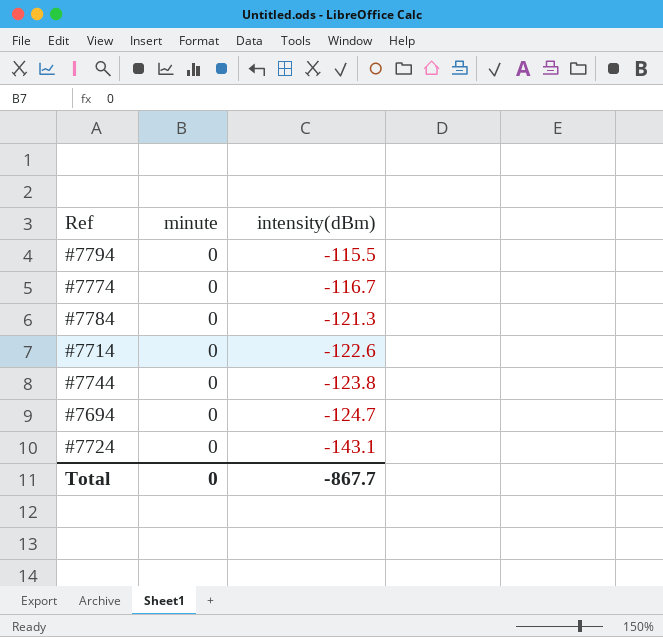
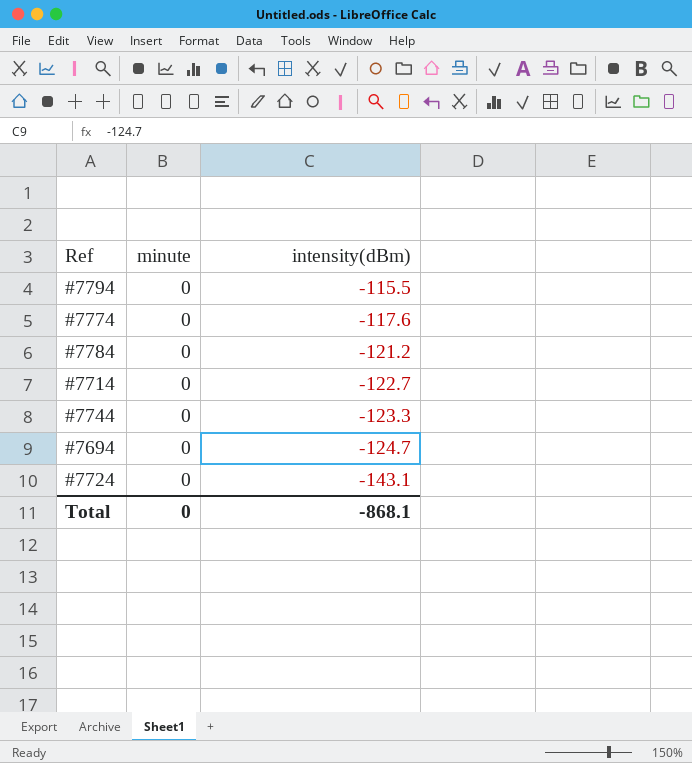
#7774 | intensity(dBm): -116.7 -> -117.6
#7784 | intensity(dBm): -121.3 -> -121.2
#7714 | intensity(dBm): -122.6 -> -122.7
#7744 | intensity(dBm): -123.8 -> -123.3
Total | intensity(dBm): -867.7 -> -868.1

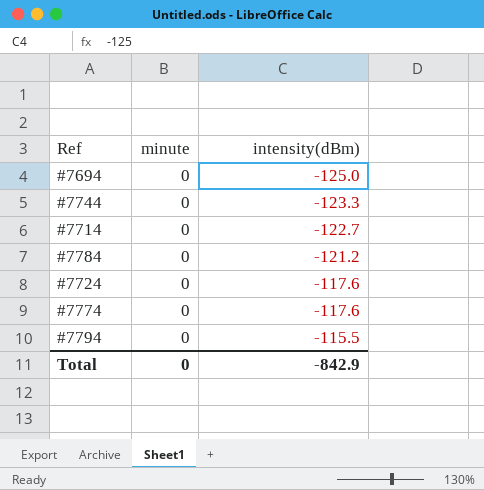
row order: intensity(dBm) descending -> intensity(dBm) ascending
#7694 | intensity(dBm): -124.7 -> -125.0
#7724 | intensity(dBm): -143.1 -> -117.6
Total | intensity(dBm): -868.1 -> -842.9

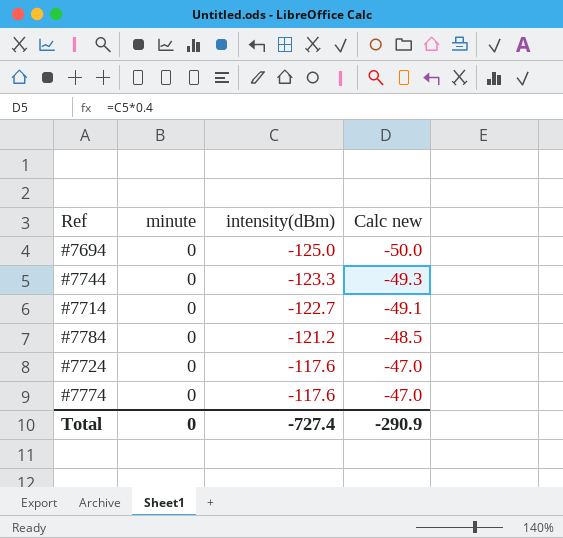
column Calc new | formula: none -> [intensity(dBm)] * 0.4
row #7794: 0 | -115.5 -> none
Total | intensity(dBm): -842.9 -> -727.4

